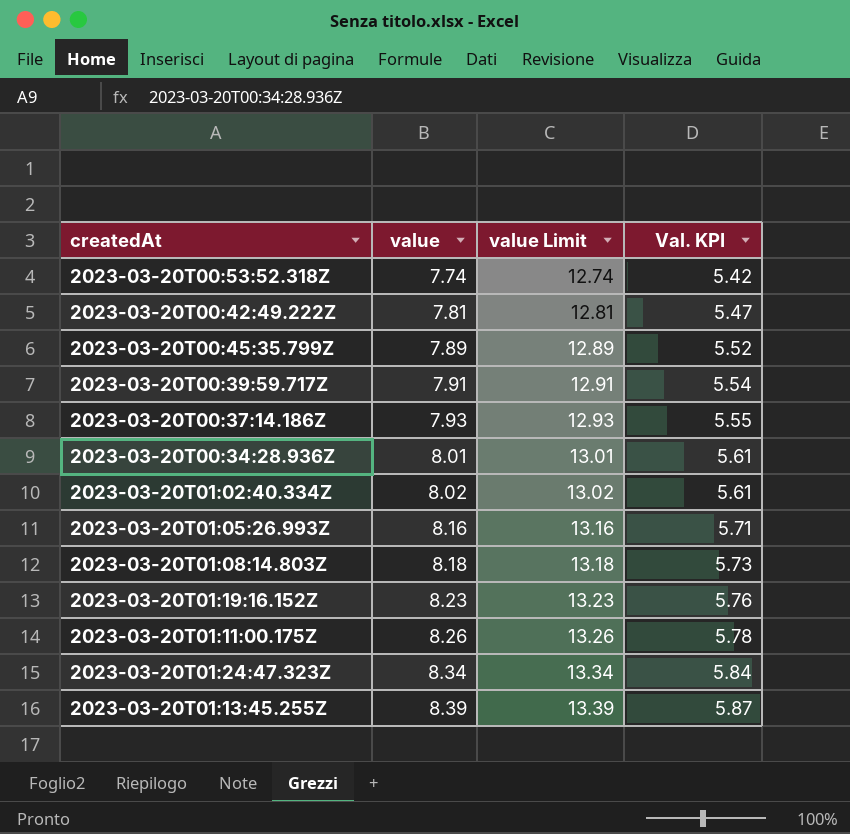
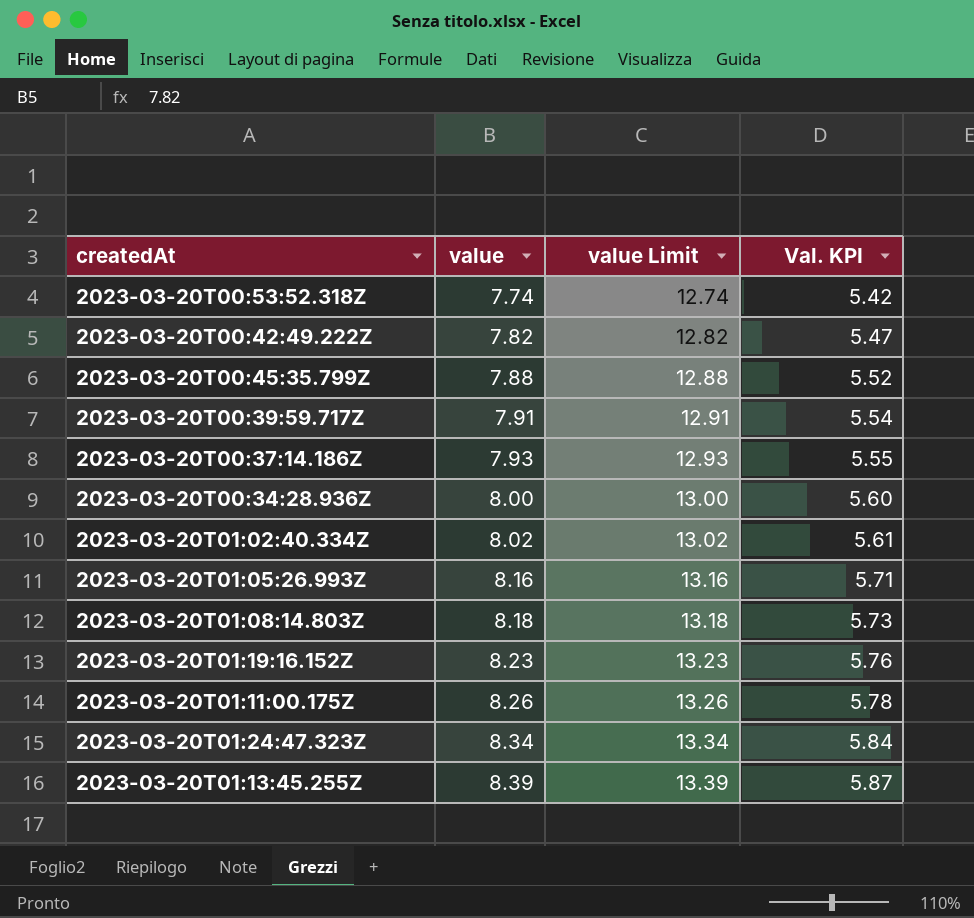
2023-03-20T00:42:49.222Z | value: 7.81 -> 7.82
2023-03-20T00:42:49.222Z | value Limit: 12.81 -> 12.82
2023-03-20T00:45:35.799Z | value: 7.89 -> 7.88
2023-03-20T00:45:35.799Z | value Limit: 12.89 -> 12.88
2023-03-20T00:34:28.936Z | value: 8.01 -> 8.00
2023-03-20T00:34:28.936Z | value Limit: 13.01 -> 13.00
2023-03-20T00:34:28.936Z | Val. KPI: 5.61 -> 5.60

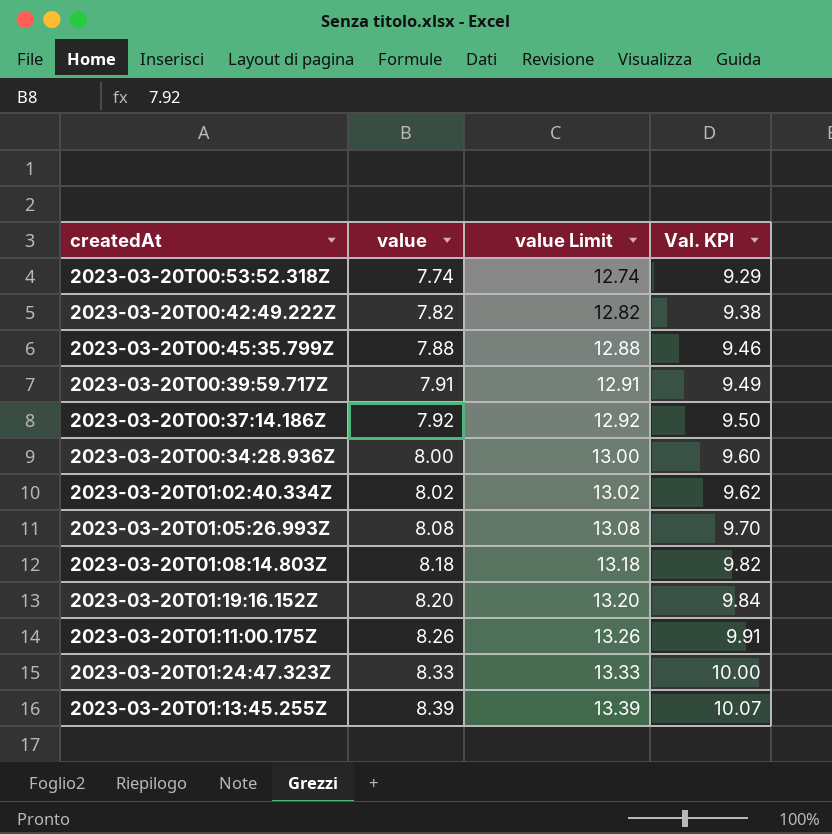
column Val. KPI | formula: [value] * 0.7 -> [value] * 1.2
2023-03-20T00:37:14.186Z | value: 7.93 -> 7.92
2023-03-20T00:37:14.186Z | value Limit: 12.93 -> 12.92
2023-03-20T01:05:26.993Z | value: 8.16 -> 8.08
2023-03-20T01:05:26.993Z | value Limit: 13.16 -> 13.08
2023-03-20T01:19:16.152Z | value: 8.23 -> 8.20
2023-03-20T01:19:16.152Z | value Limit: 13.23 -> 13.20
2023-03-20T01:24:47.323Z | value: 8.34 -> 8.33
2023-03-20T01:24:47.323Z | value Limit: 13.34 -> 13.33

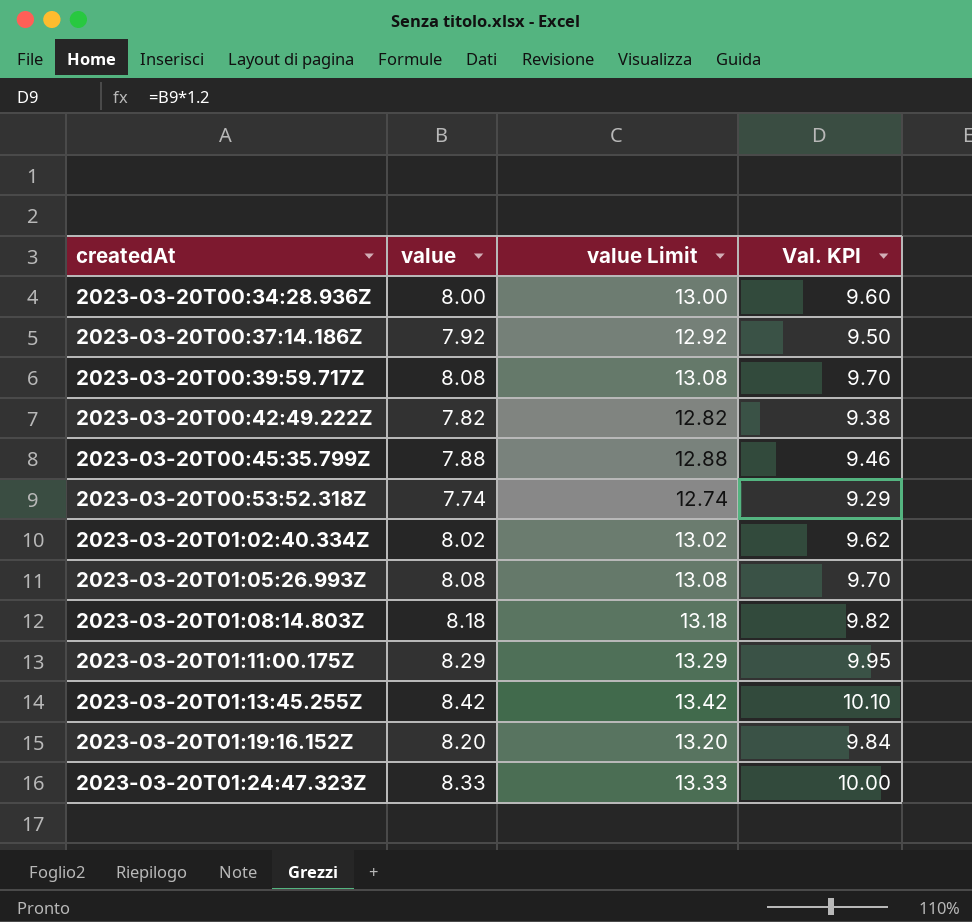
row order: value ascending -> createdAt ascending
2023-03-20T00:39:59.717Z | value: 7.91 -> 8.08
2023-03-20T00:39:59.717Z | value Limit: 12.91 -> 13.08
2023-03-20T00:39:59.717Z | Val. KPI: 9.49 -> 9.70
2023-03-20T01:11:00.175Z | value: 8.26 -> 8.29
2023-03-20T01:11:00.175Z | value Limit: 13.26 -> 13.29
2023-03-20T01:11:00.175Z | Val. KPI: 9.91 -> 9.95
2023-03-20T01:13:45.255Z | value: 8.39 -> 8.42
2023-03-20T01:13:45.255Z | value Limit: 13.39 -> 13.42
2023-03-20T01:13:45.255Z | Val. KPI: 10.07 -> 10.10

